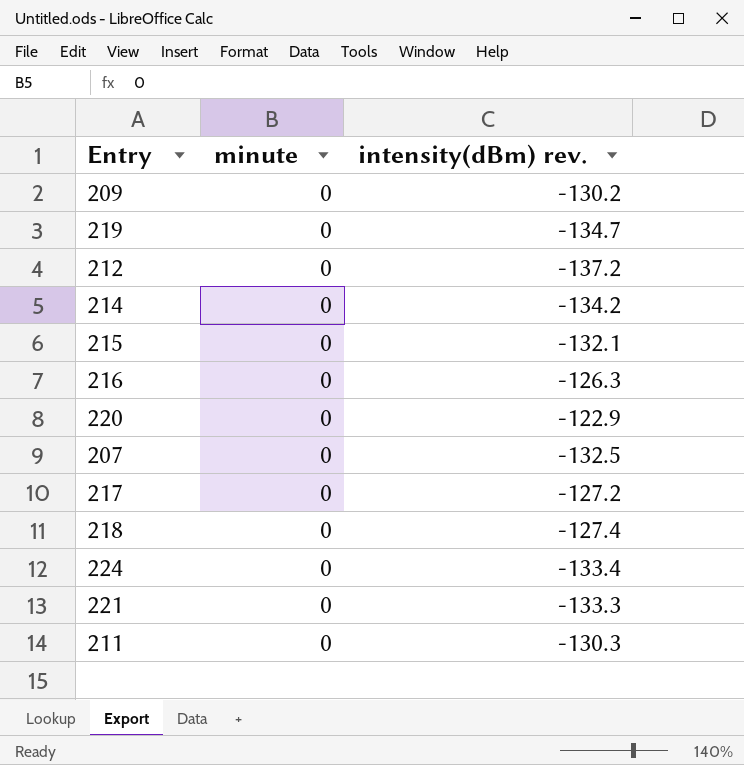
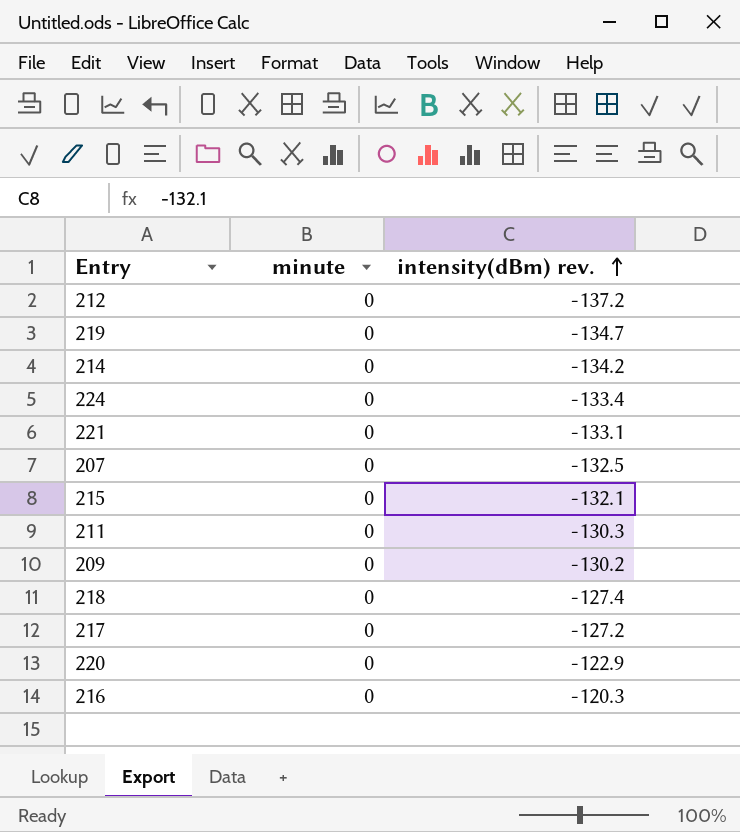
row order: none -> intensity(dBm) rev. ascending
221 | intensity(dBm) rev.: -133.3 -> -133.1
216 | intensity(dBm) rev.: -126.3 -> -120.3

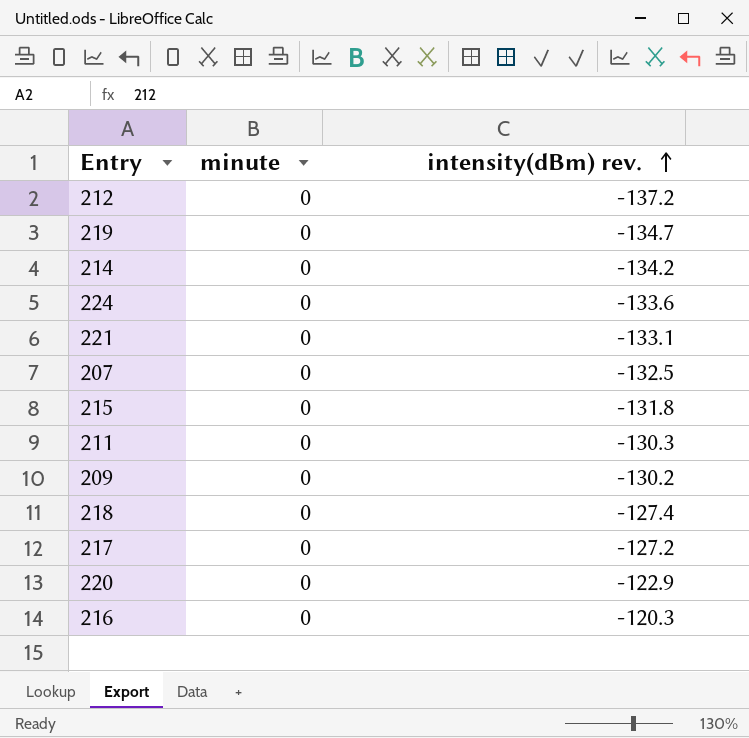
224 | intensity(dBm) rev.: -133.4 -> -133.6
215 | intensity(dBm) rev.: -132.1 -> -131.8

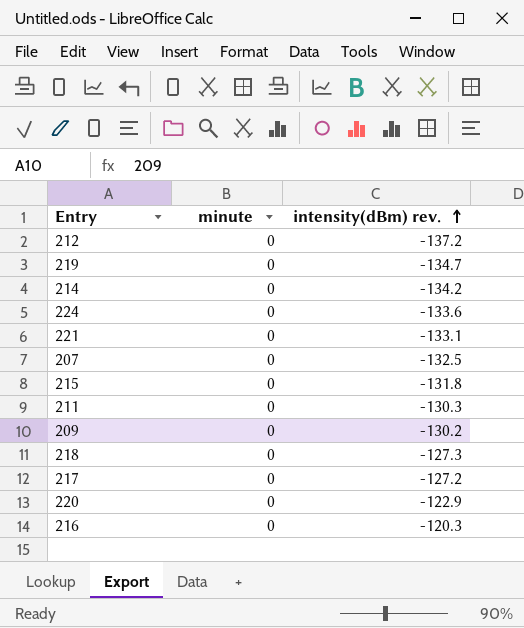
218 | intensity(dBm) rev.: -127.4 -> -127.3

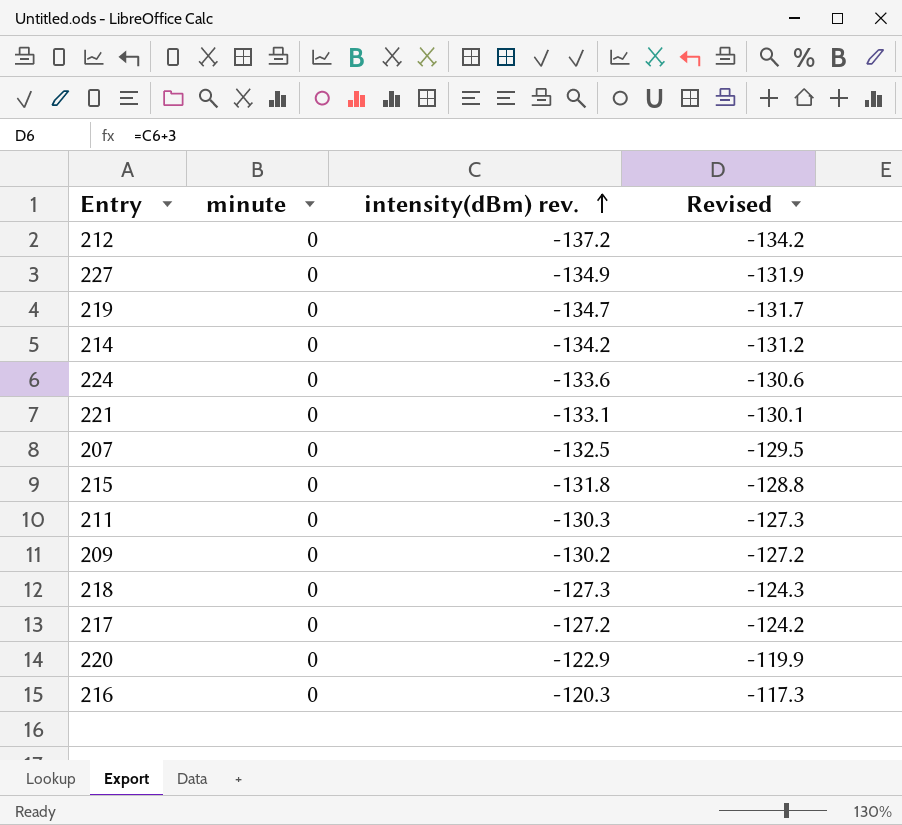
column Revised | formula: none -> [intensity(dBm) rev.] + 3
row 227: none -> 0 | -134.9 | -131.9

